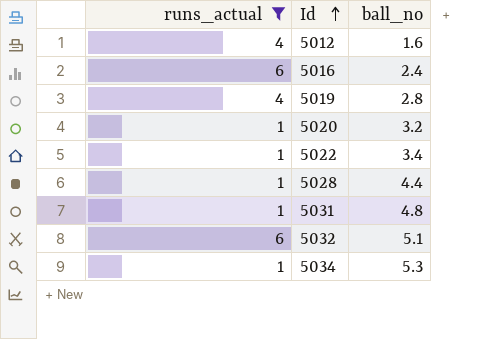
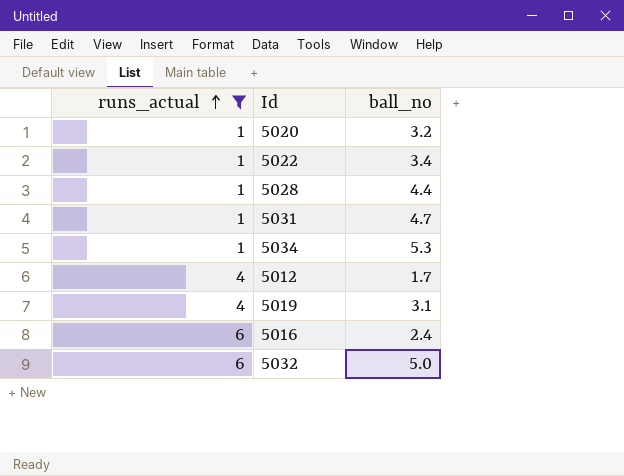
row order: Id ascending -> runs_actual ascending
5031 | ball_no: 4.8 -> 4.7
5012 | ball_no: 1.6 -> 1.7
5019 | ball_no: 2.8 -> 3.1
5032 | ball_no: 5.1 -> 5.0

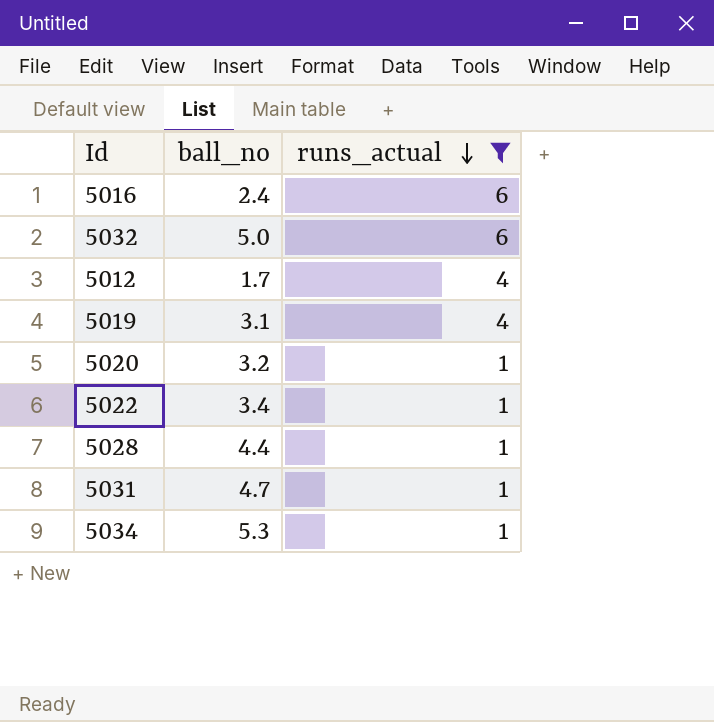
row order: runs_actual ascending -> runs_actual descending
column runs_actual | position: 1 -> 3

